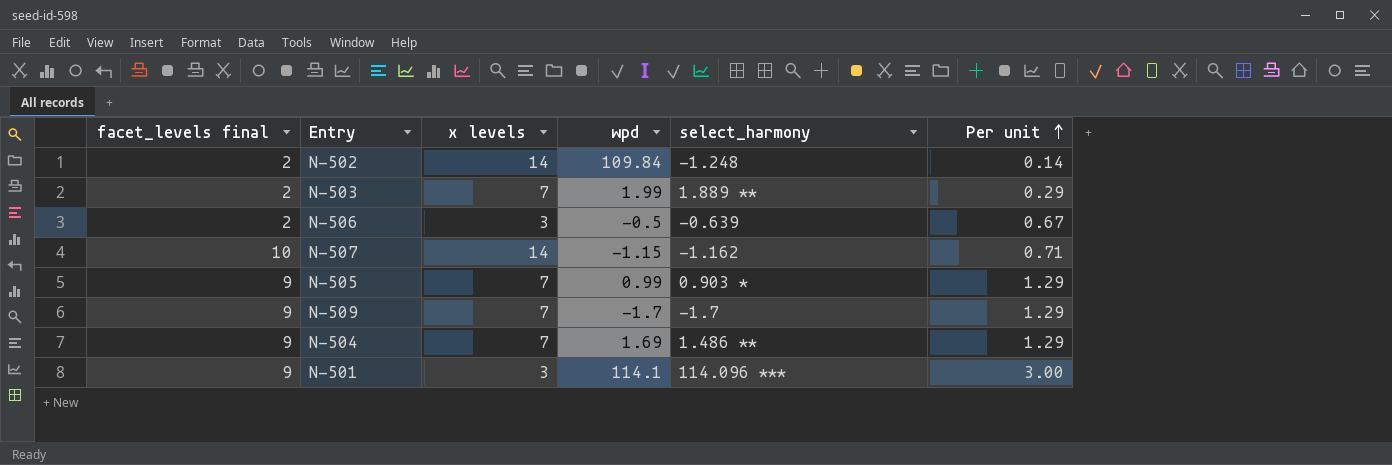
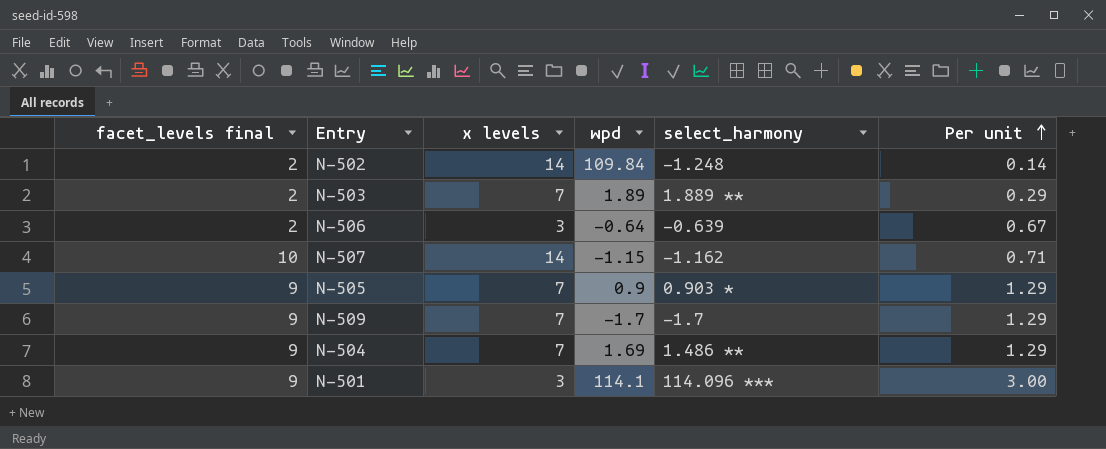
N-503 | wpd: 1.99 -> 1.89
N-506 | wpd: -0.5 -> -0.64
N-505 | wpd: 0.99 -> 0.9

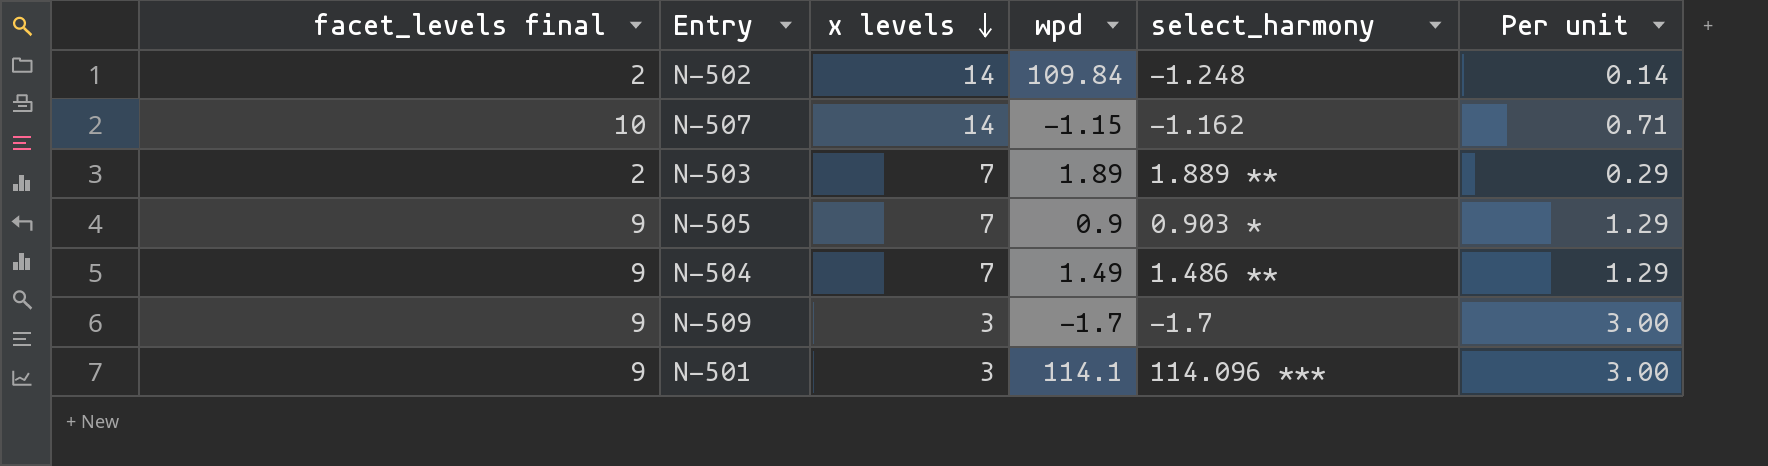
row order: Per unit ascending -> x levels descending
row N-506: 2 | 3 | -0.64 | -0.639 | 0.67 -> none
N-504 | wpd: 1.69 -> 1.49
N-509 | x levels: 7 -> 3
N-509 | Per unit: 1.29 -> 3.00

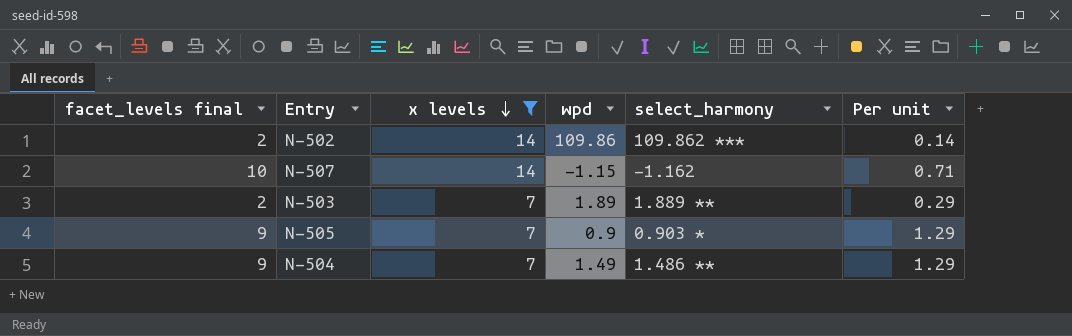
filter: none -> x levels != 3
N-502 | wpd: 109.84 -> 109.86
N-502 | select_harmony: -1.248 -> 109.862 ***

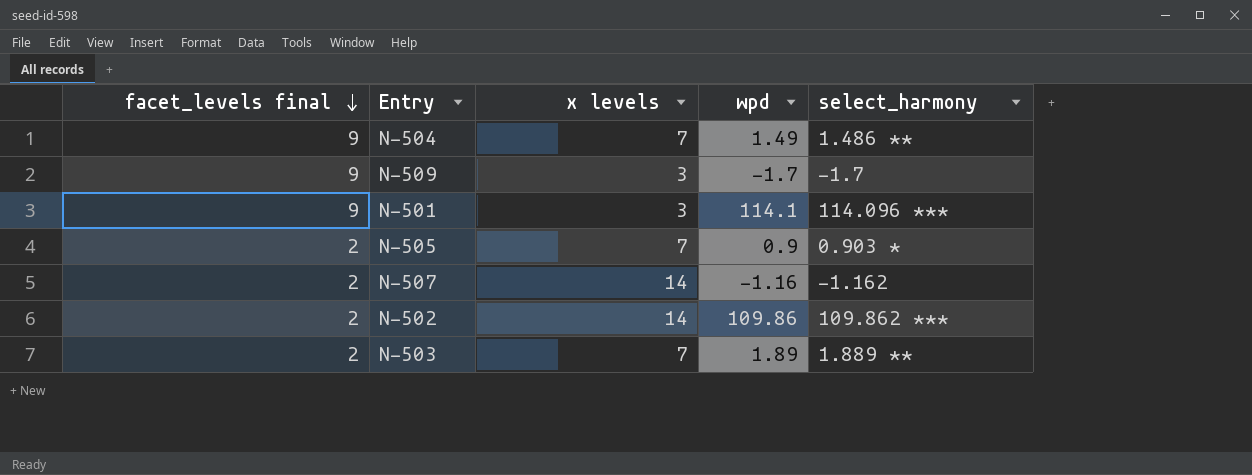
filter: x levels != 3 -> none
row order: x levels descending -> facet_levels final descending
column Per unit | formula: [facet_levels final] / [x levels] -> none
N-505 | facet_levels final: 9 -> 2
N-507 | facet_levels final: 10 -> 2
N-507 | wpd: -1.15 -> -1.16

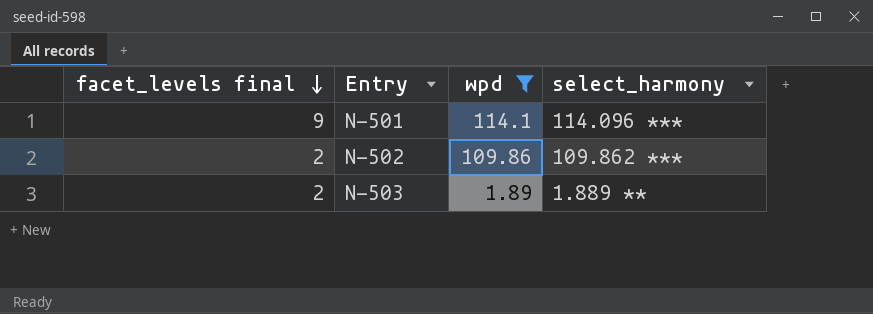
filter: none -> wpd >= 1.89
column x levels | position: 3 -> none

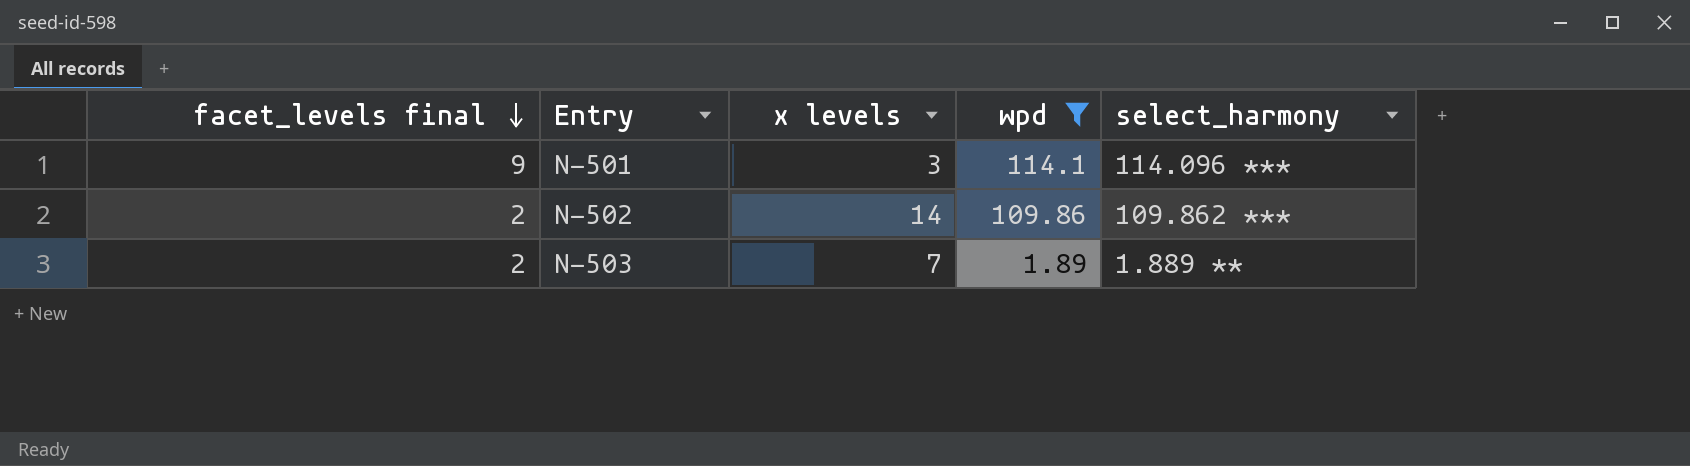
column x levels | position: none -> 3

